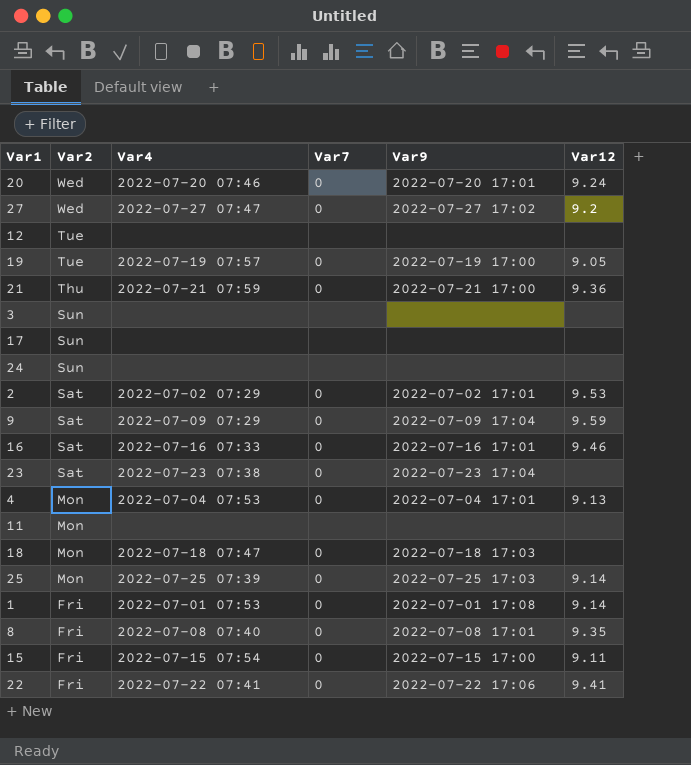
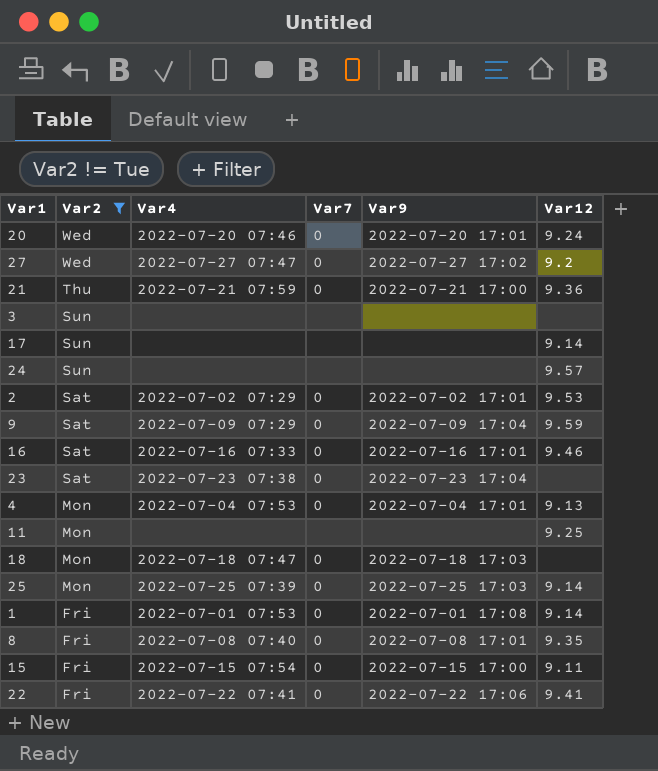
filter: none -> Var2 != Tue
17 | Var12: none -> 9.14
24 | Var12: none -> 9.57
11 | Var12: none -> 9.25

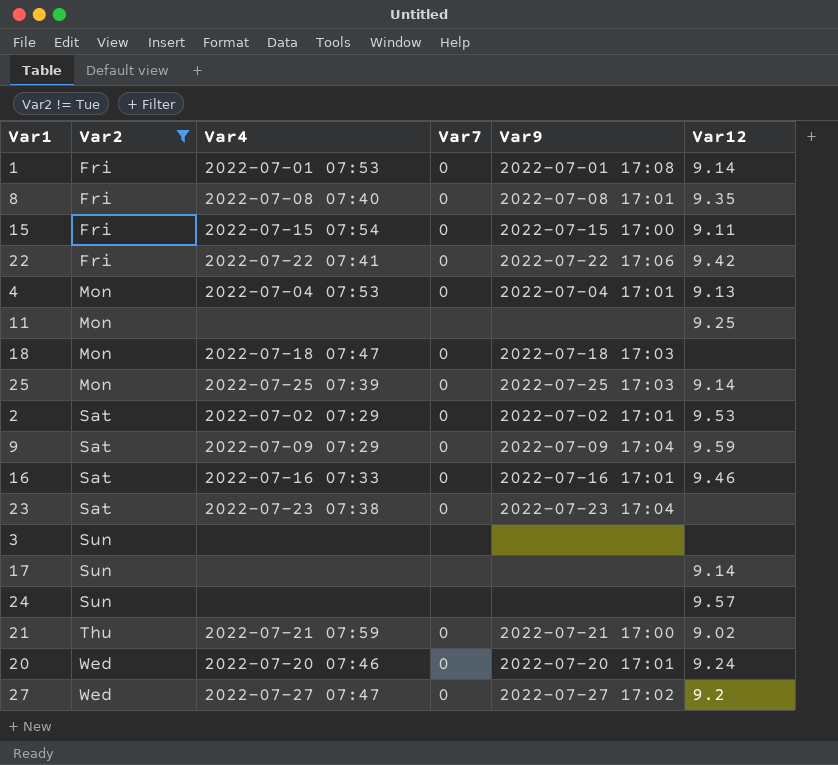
row order: Var2 descending -> Var2 ascending
22 | Var12: 9.41 -> 9.42
21 | Var12: 9.36 -> 9.02

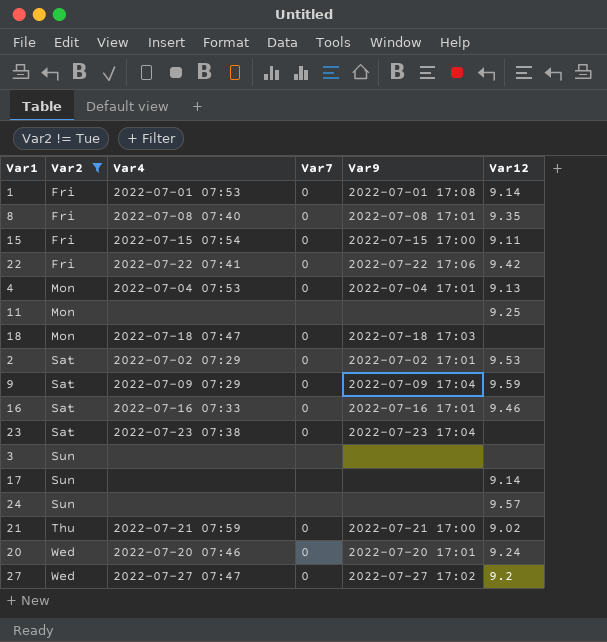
row 25: Mon | 2022-07-25 07:39 | 0 | 2022-07-25 17:03 | 9.14 -> none

